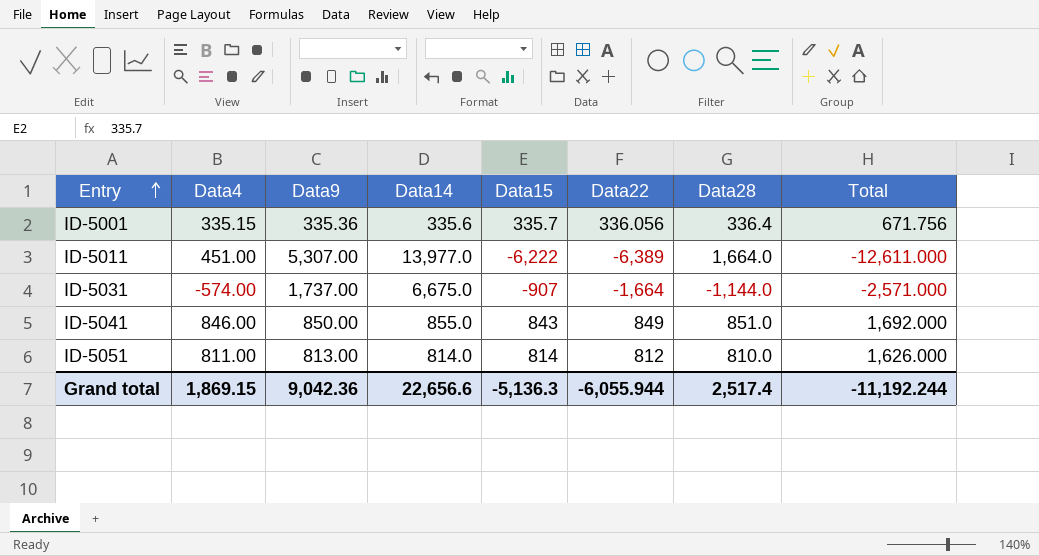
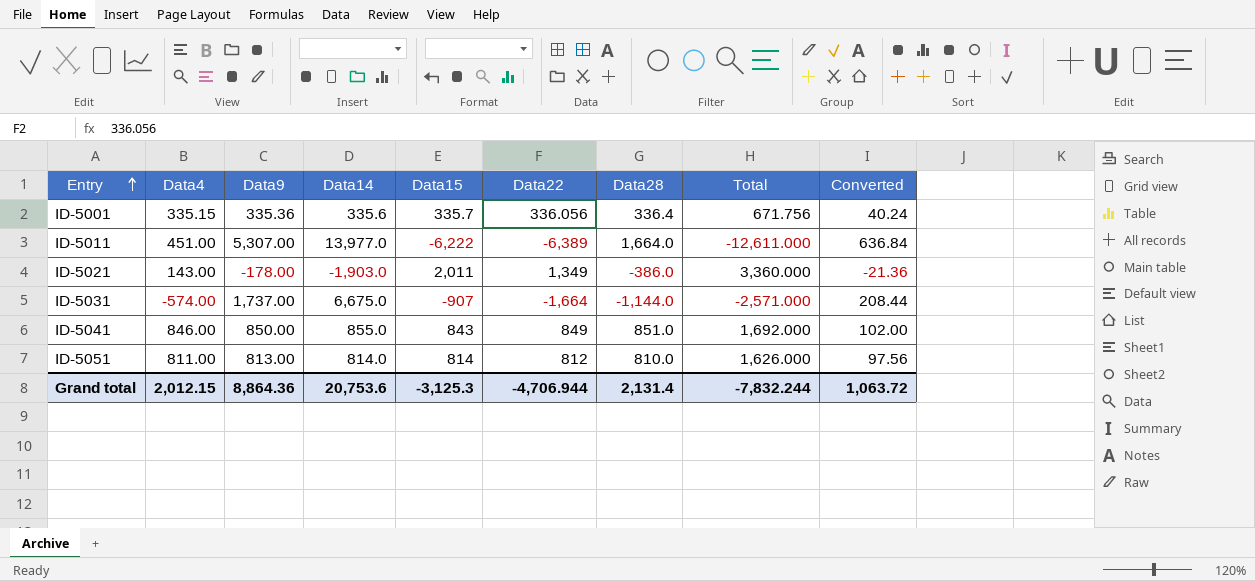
column Converted | formula: none -> [Data9] * 0.12
row ID-5021: none -> 143.00 | -178.00 | -1,903.0 | 2,011 | 1,349 | -386.0 | 3,360.000 | -21.36
Grand total | Data4: 1,869.15 -> 2,012.15
Grand total | Data9: 9,042.36 -> 8,864.36
Grand total | Data14: 22,656.6 -> 20,753.6
Grand total | Data15: -5,136.3 -> -3,125.3
Grand total | Data22: -6,055.944 -> -4,706.944
Grand total | Data28: 2,517.4 -> 2,131.4
Grand total | Total: -11,192.244 -> -7,832.244

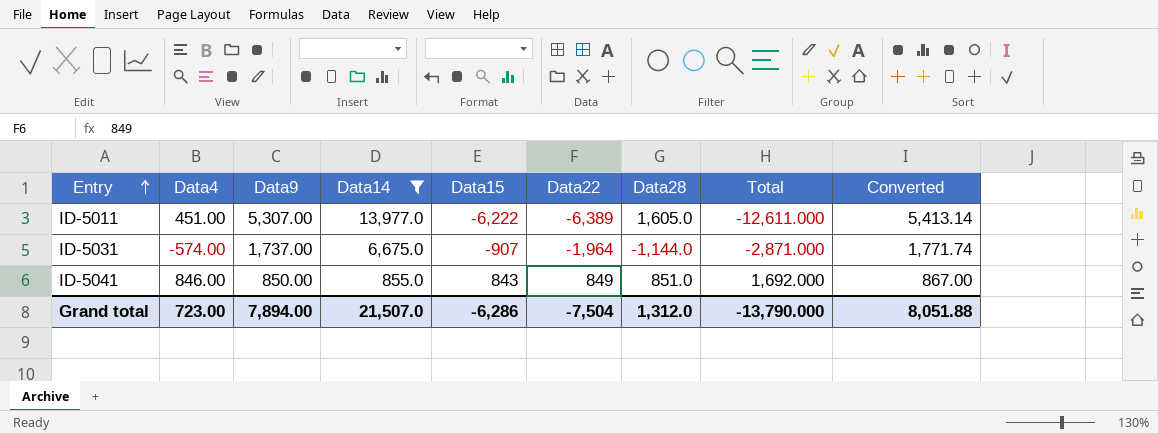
filter: none -> Data14 >= 855.0
column Converted | formula: [Data9] * 0.12 -> [Data9] * 1.02
ID-5011 | Data28: 1,664.0 -> 1,605.0
ID-5031 | Data22: -1,664 -> -1,964
ID-5031 | Total: -2,571.000 -> -2,871.000
Grand total | Data4: 2,012.15 -> 723.00
Grand total | Data9: 8,864.36 -> 7,894.00
Grand total | Data14: 20,753.6 -> 21,507.0
Grand total | Data15: -3,125.3 -> -6,286
Grand total | Data22: -4,706.944 -> -7,504
Grand total | Data28: 2,131.4 -> 1,312.0
Grand total | Total: -7,832.244 -> -13,790.000
Grand total | Converted: 1,063.72 -> 8,051.88

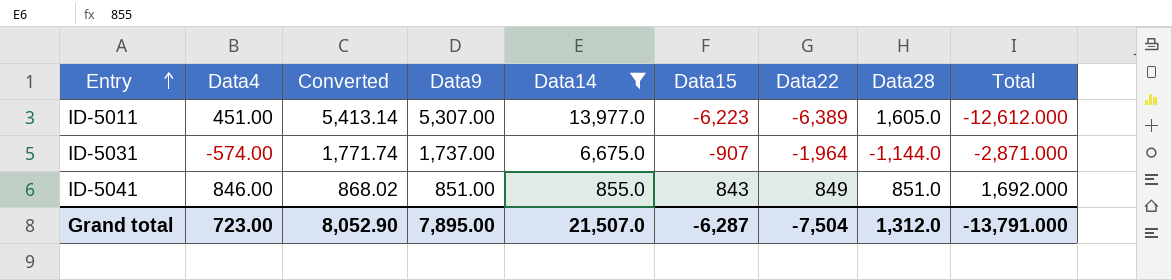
column Converted | position: 9 -> 3
ID-5011 | Data15: -6,222 -> -6,223
ID-5011 | Total: -12,611.000 -> -12,612.000
ID-5041 | Converted: 867.00 -> 868.02
ID-5041 | Data9: 850.00 -> 851.00
Grand total | Converted: 8,051.88 -> 8,052.90
Grand total | Data9: 7,894.00 -> 7,895.00
Grand total | Data15: -6,286 -> -6,287
Grand total | Total: -13,790.000 -> -13,791.000

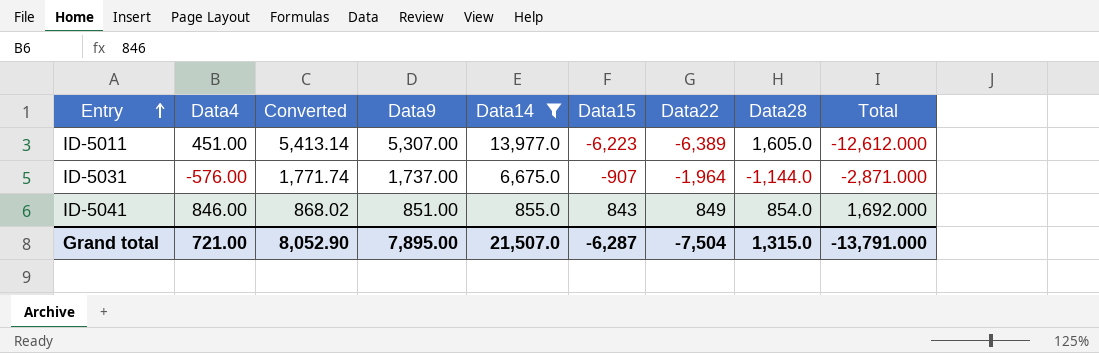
ID-5031 | Data4: -574.00 -> -576.00
ID-5041 | Data28: 851.0 -> 854.0
Grand total | Data4: 723.00 -> 721.00
Grand total | Data28: 1,312.0 -> 1,315.0

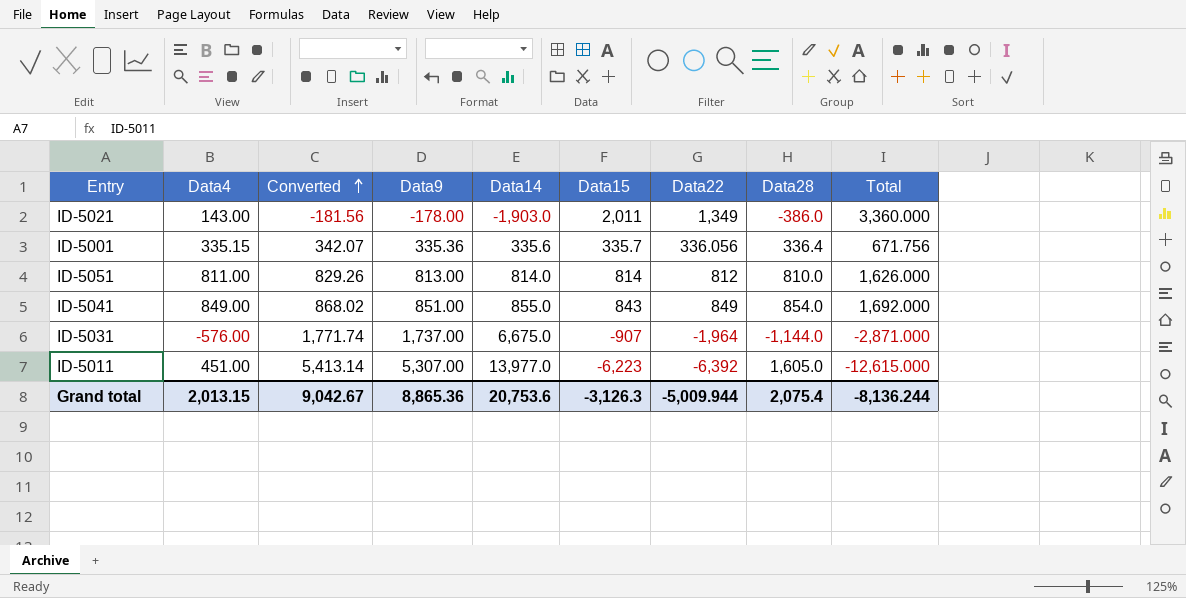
filter: Data14 >= 855.0 -> none
row order: Entry ascending -> Converted ascending
ID-5041 | Data4: 846.00 -> 849.00
ID-5011 | Data22: -6,389 -> -6,392
ID-5011 | Total: -12,612.000 -> -12,615.000
Grand total | Data4: 721.00 -> 2,013.15
Grand total | Converted: 8,052.90 -> 9,042.67
Grand total | Data9: 7,895.00 -> 8,865.36
Grand total | Data14: 21,507.0 -> 20,753.6
Grand total | Data15: -6,287 -> -3,126.3
Grand total | Data22: -7,504 -> -5,009.944
Grand total | Data28: 1,315.0 -> 2,075.4
Grand total | Total: -13,791.000 -> -8,136.244

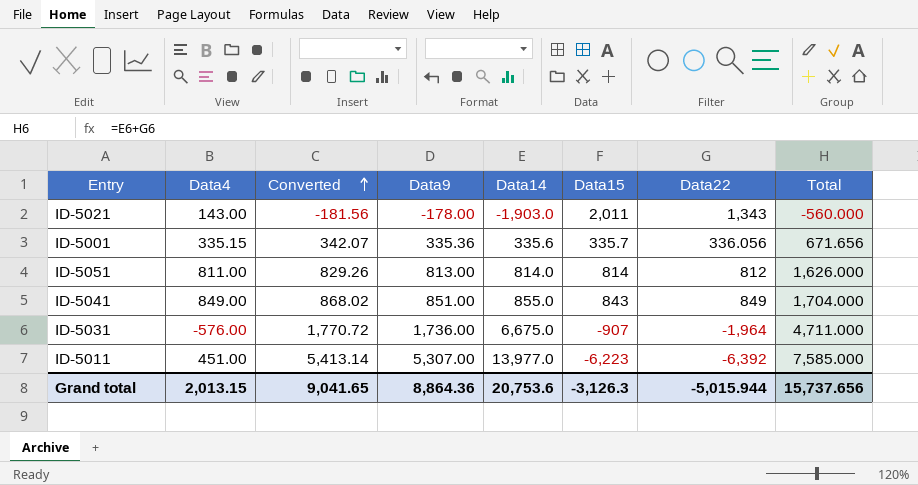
column Data28 | position: 8 -> none
column Total | formula: [Data15] + [Data22] -> [Data14] + [Data22]
ID-5021 | Data22: 1,349 -> 1,343
ID-5031 | Converted: 1,771.74 -> 1,770.72
ID-5031 | Data9: 1,737.00 -> 1,736.00
Grand total | Converted: 9,042.67 -> 9,041.65
Grand total | Data9: 8,865.36 -> 8,864.36
Grand total | Data22: -5,009.944 -> -5,015.944
Grand total | Total: -8,136.244 -> 15,737.656

